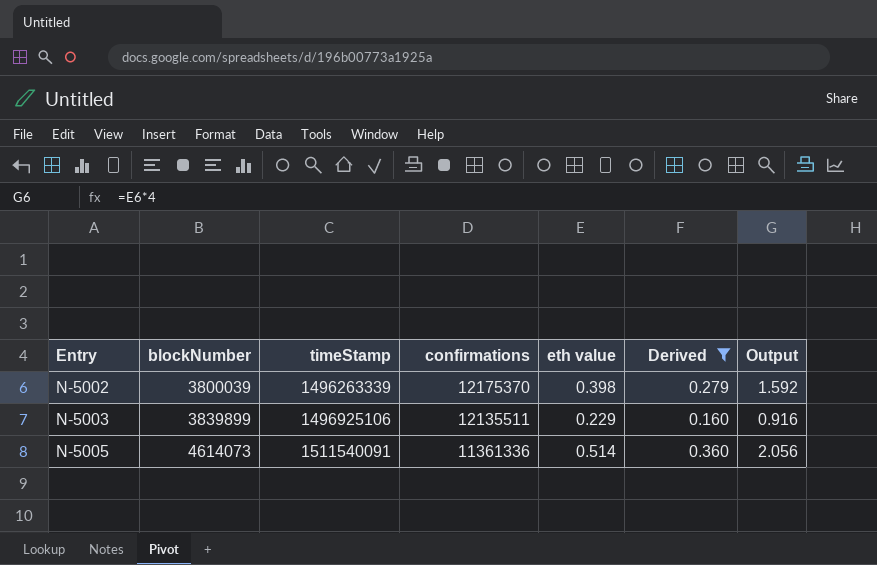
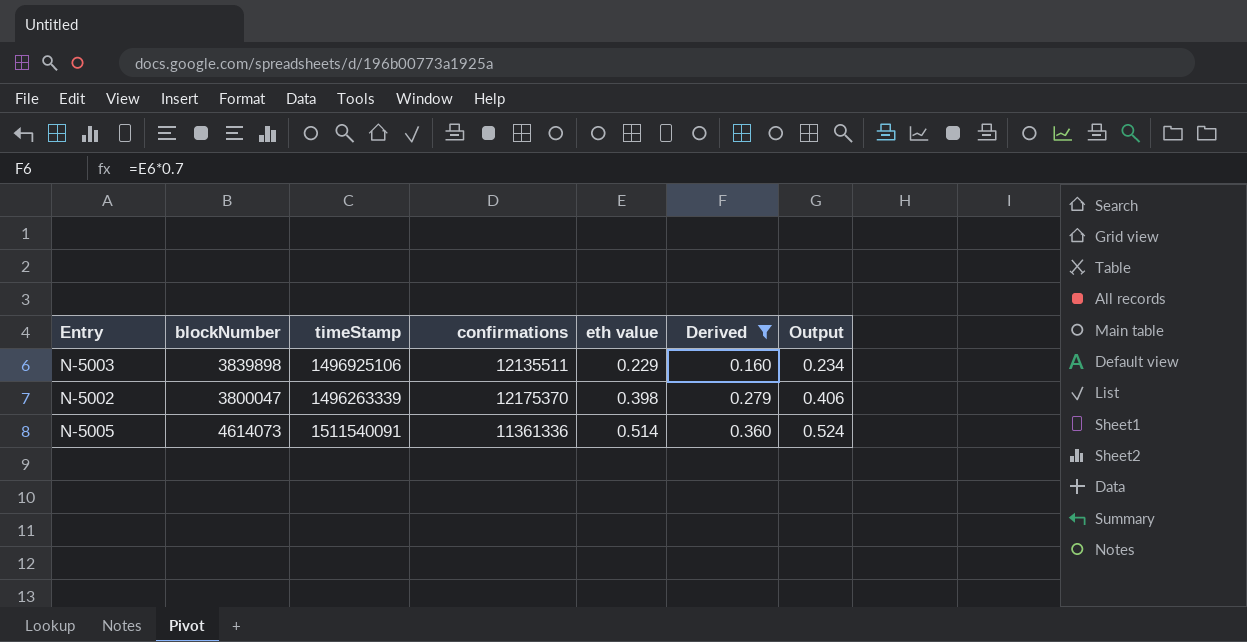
row order: Entry ascending -> eth value ascending
column Output | formula: [eth value] * 4 -> [eth value] * 1.02
N-5003 | blockNumber: 3839899 -> 3839898
N-5002 | blockNumber: 3800039 -> 3800047

